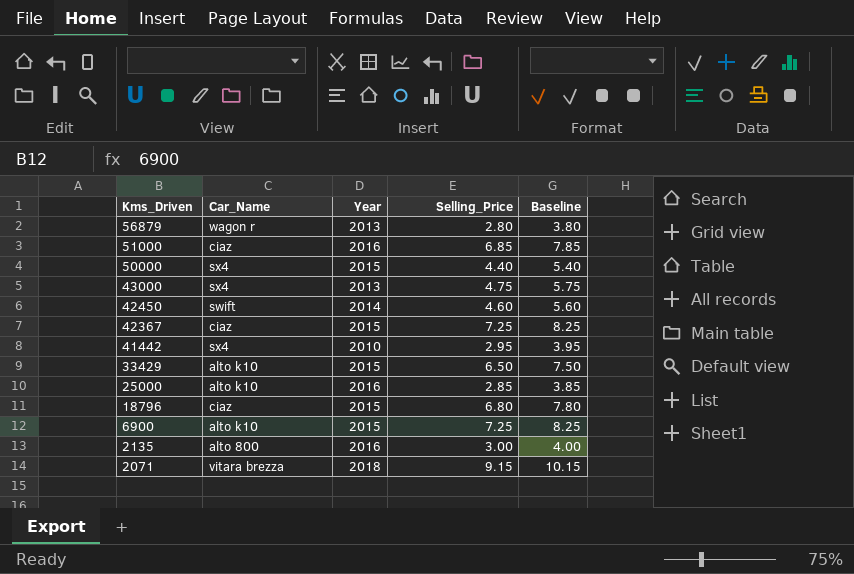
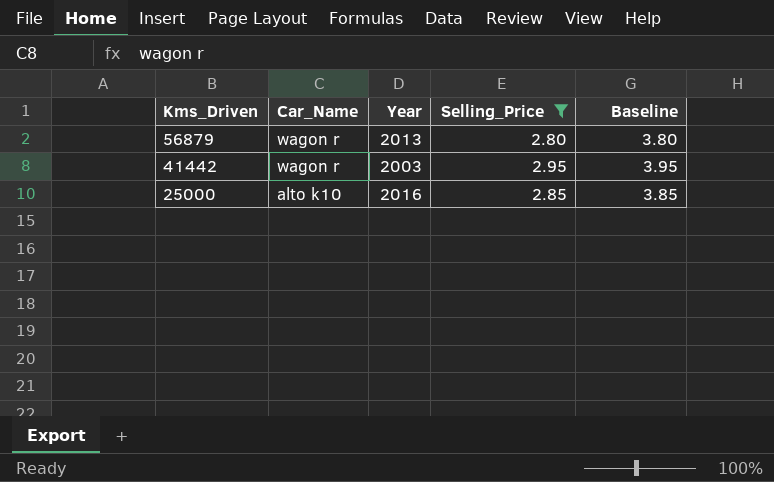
filter: none -> Selling_Price <= 2.95
41442 | Car_Name: sx4 -> wagon r
41442 | Year: 2010 -> 2003

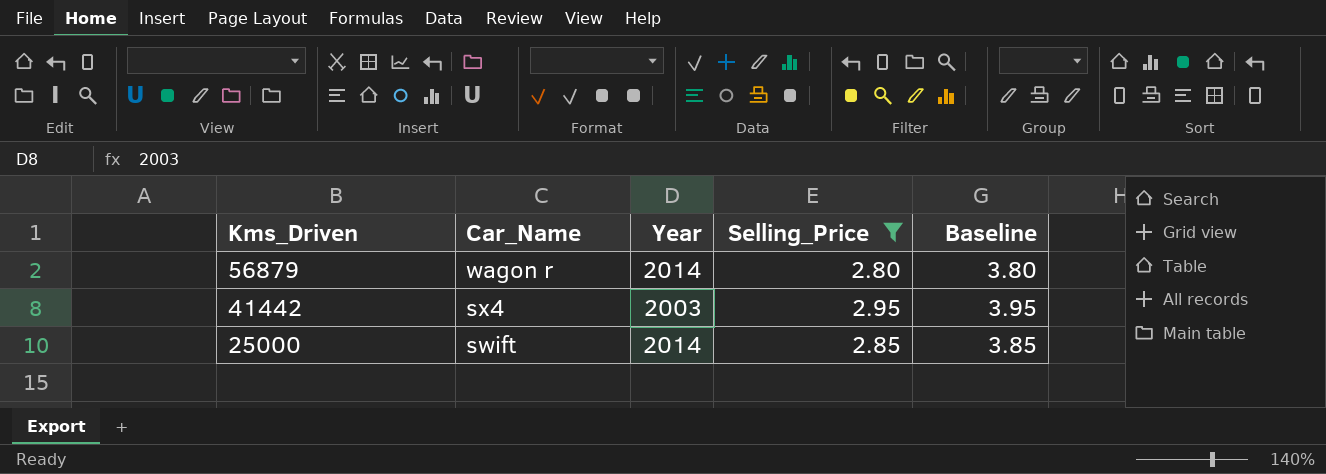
56879 | Year: 2013 -> 2014
41442 | Car_Name: wagon r -> sx4
25000 | Car_Name: alto k10 -> swift
25000 | Year: 2016 -> 2014

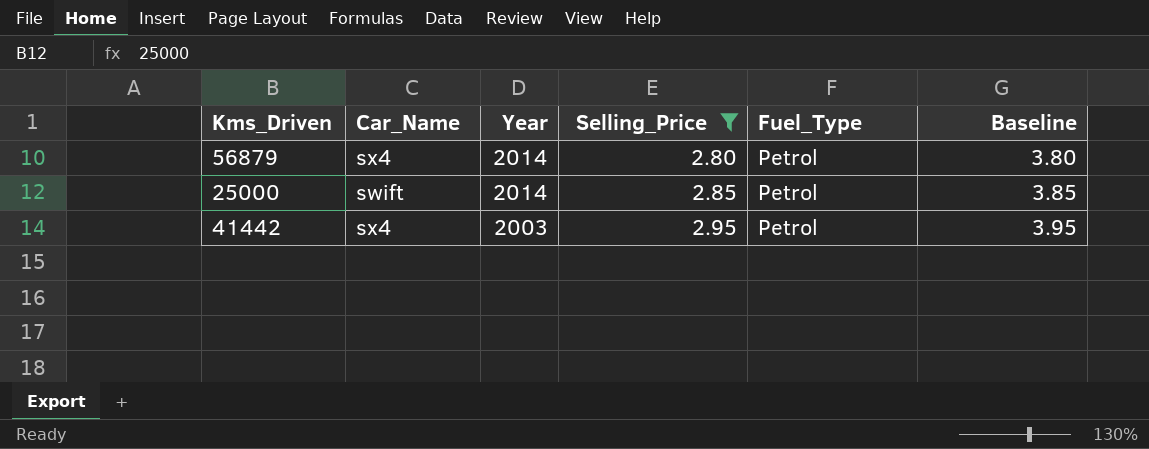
row order: Kms_Driven descending -> Year descending
column Fuel_Type | position: none -> 5
56879 | Car_Name: wagon r -> sx4

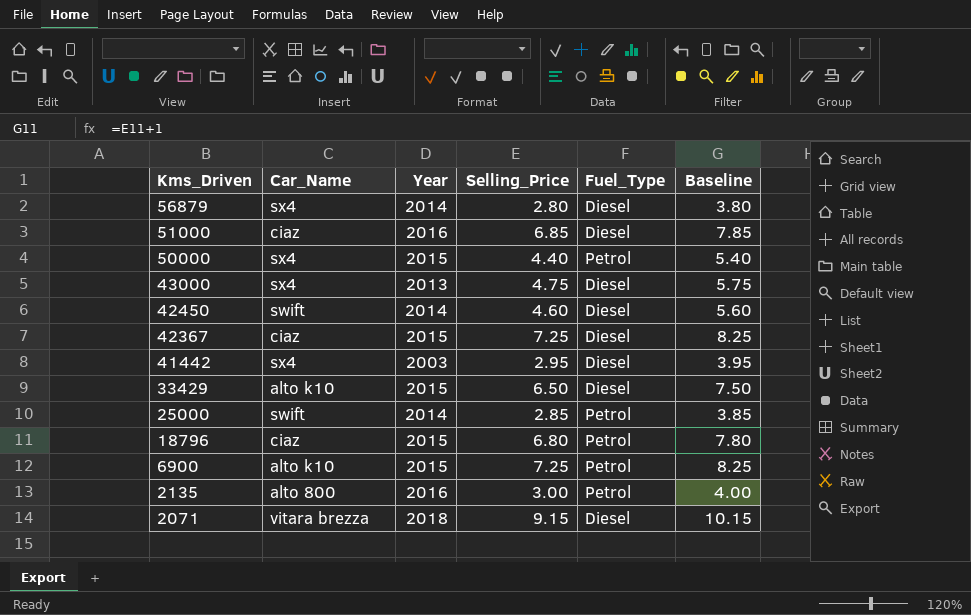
filter: Selling_Price <= 2.95 -> none
row order: Year descending -> Kms_Driven descending
56879 | Fuel_Type: Petrol -> Diesel
41442 | Fuel_Type: Petrol -> Diesel

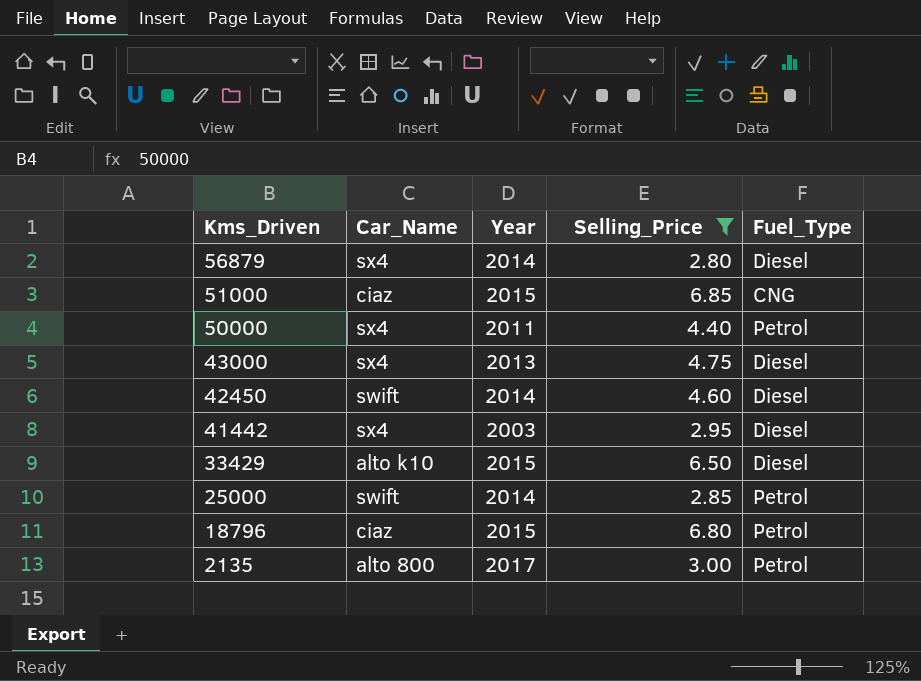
filter: none -> Selling_Price <= 6.85
column Baseline | formula: [Selling_Price] + 1 -> none
51000 | Year: 2016 -> 2015
51000 | Fuel_Type: Diesel -> CNG
50000 | Year: 2015 -> 2011
2135 | Year: 2016 -> 2017

